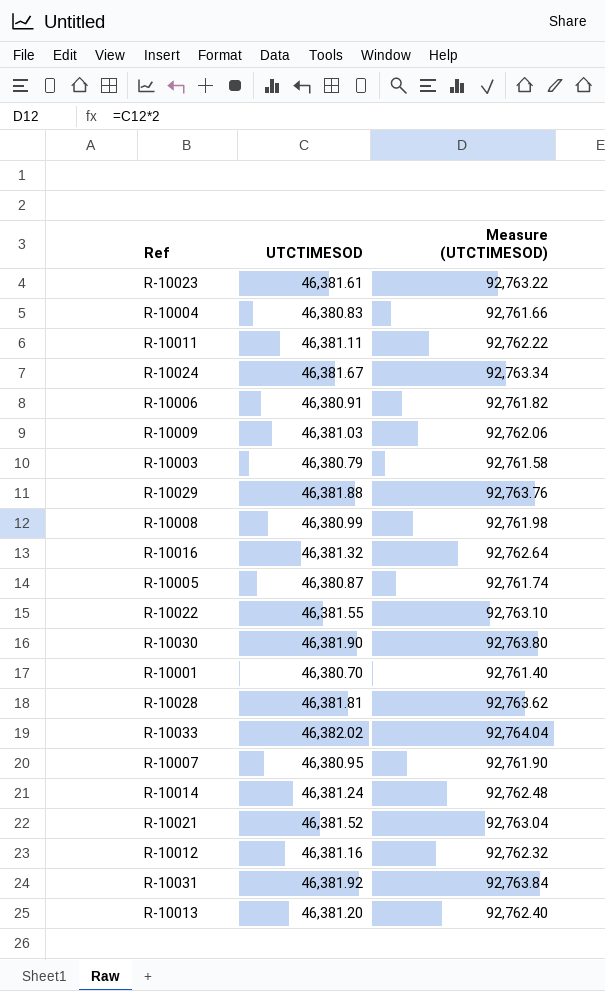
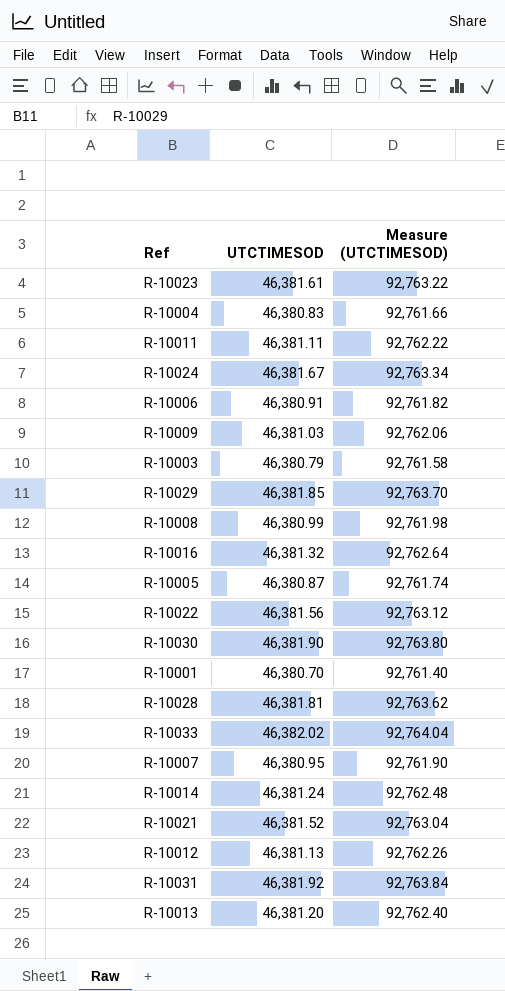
R-10029 | UTCTIMESOD: 46,381.88 -> 46,381.85
R-10029 | Measure (UTCTIMESOD): 92,763.76 -> 92,763.70
R-10022 | UTCTIMESOD: 46,381.55 -> 46,381.56
R-10022 | Measure (UTCTIMESOD): 92,763.10 -> 92,763.12
R-10012 | UTCTIMESOD: 46,381.16 -> 46,381.13
R-10012 | Measure (UTCTIMESOD): 92,762.32 -> 92,762.26

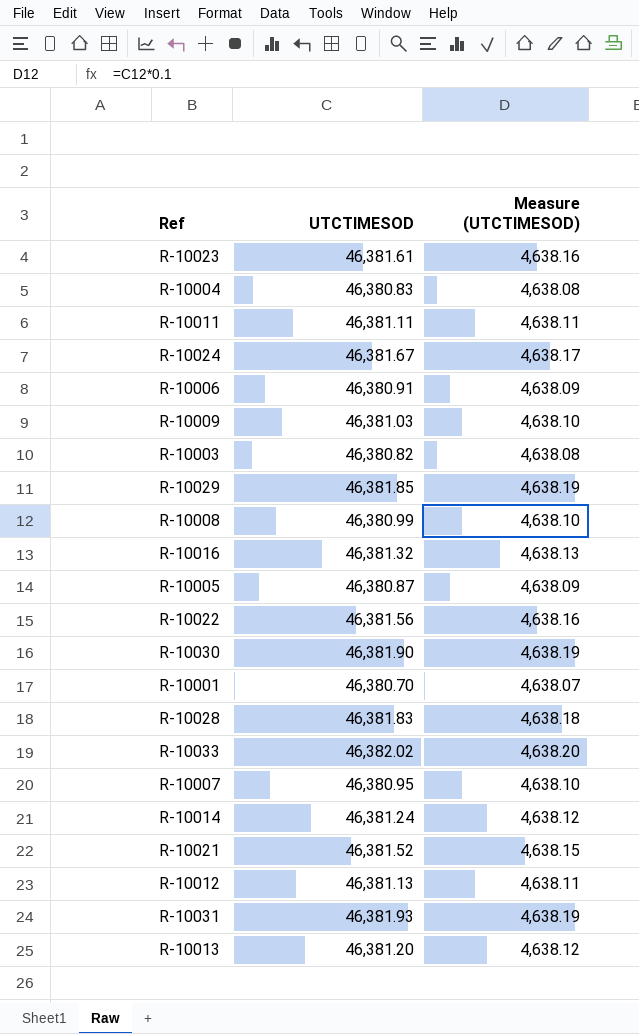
column Measure (UTCTIMESOD) | formula: [UTCTIMESOD] * 2 -> [UTCTIMESOD] * 0.1
R-10003 | UTCTIMESOD: 46,380.79 -> 46,380.82
R-10028 | UTCTIMESOD: 46,381.81 -> 46,381.83
R-10031 | UTCTIMESOD: 46,381.92 -> 46,381.93

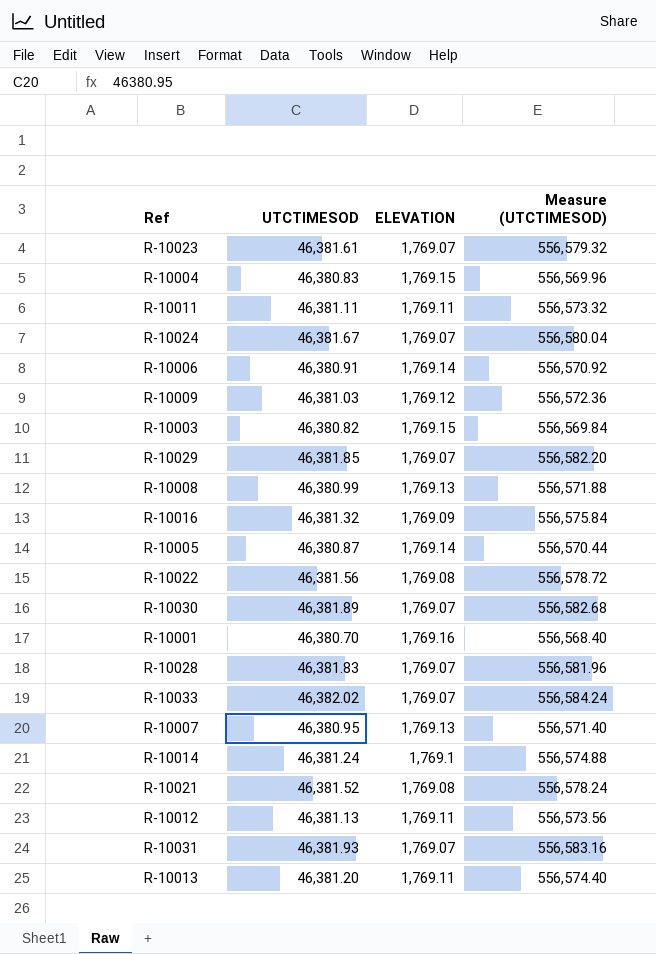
column ELEVATION | position: none -> 3
column Measure (UTCTIMESOD) | formula: [UTCTIMESOD] * 0.1 -> [UTCTIMESOD] * 12
R-10030 | UTCTIMESOD: 46,381.90 -> 46,381.89

